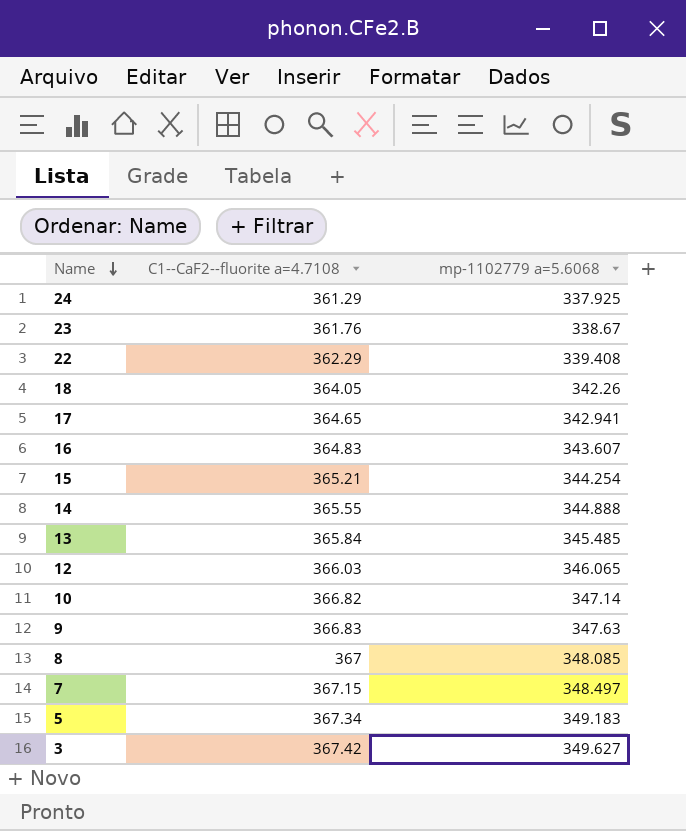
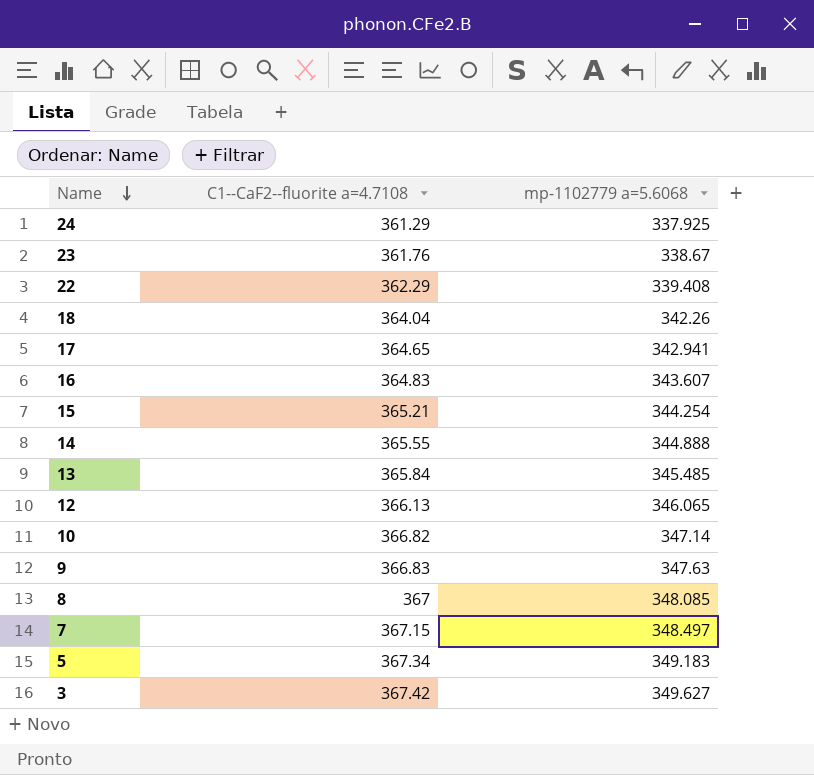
18 | C1--CaF2--fluorite a=4.7108: 364.05 -> 364.04
12 | C1--CaF2--fluorite a=4.7108: 366.03 -> 366.13

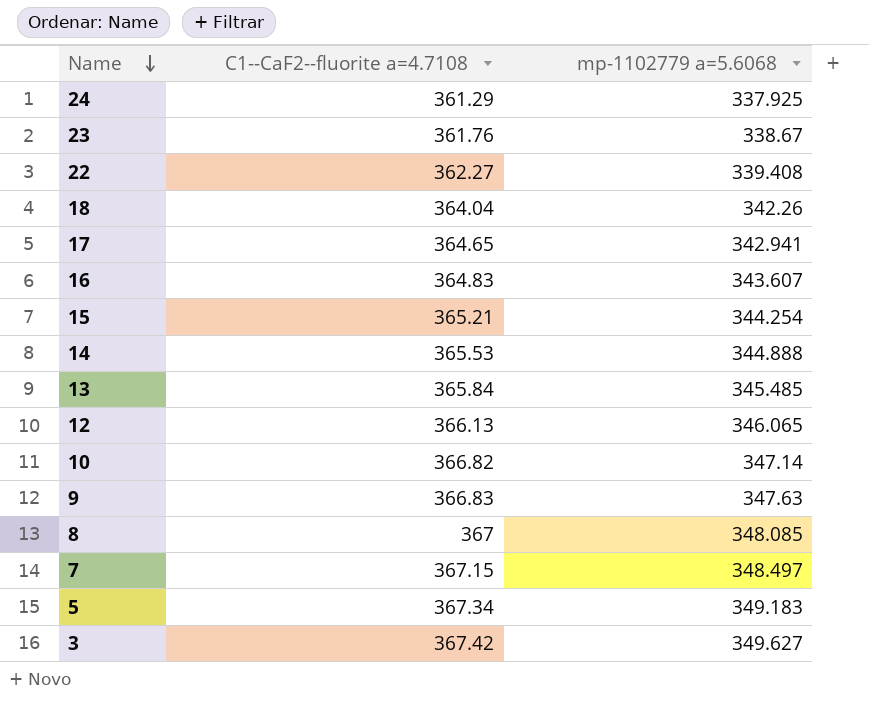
22 | C1--CaF2--fluorite a=4.7108: 362.29 -> 362.27
14 | C1--CaF2--fluorite a=4.7108: 365.55 -> 365.53

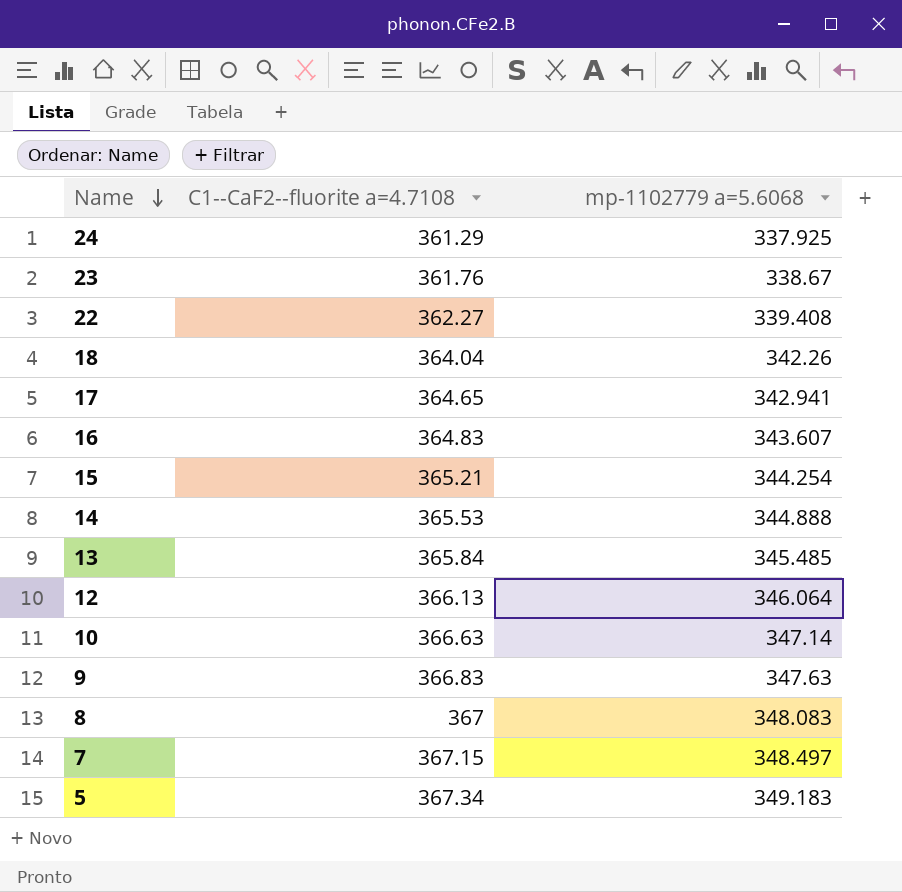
row 3: 367.42 | 349.627 -> none
12 | mp-1102779 a=5.6068: 346.065 -> 346.064
10 | C1--CaF2--fluorite a=4.7108: 366.82 -> 366.63
8 | mp-1102779 a=5.6068: 348.085 -> 348.083

